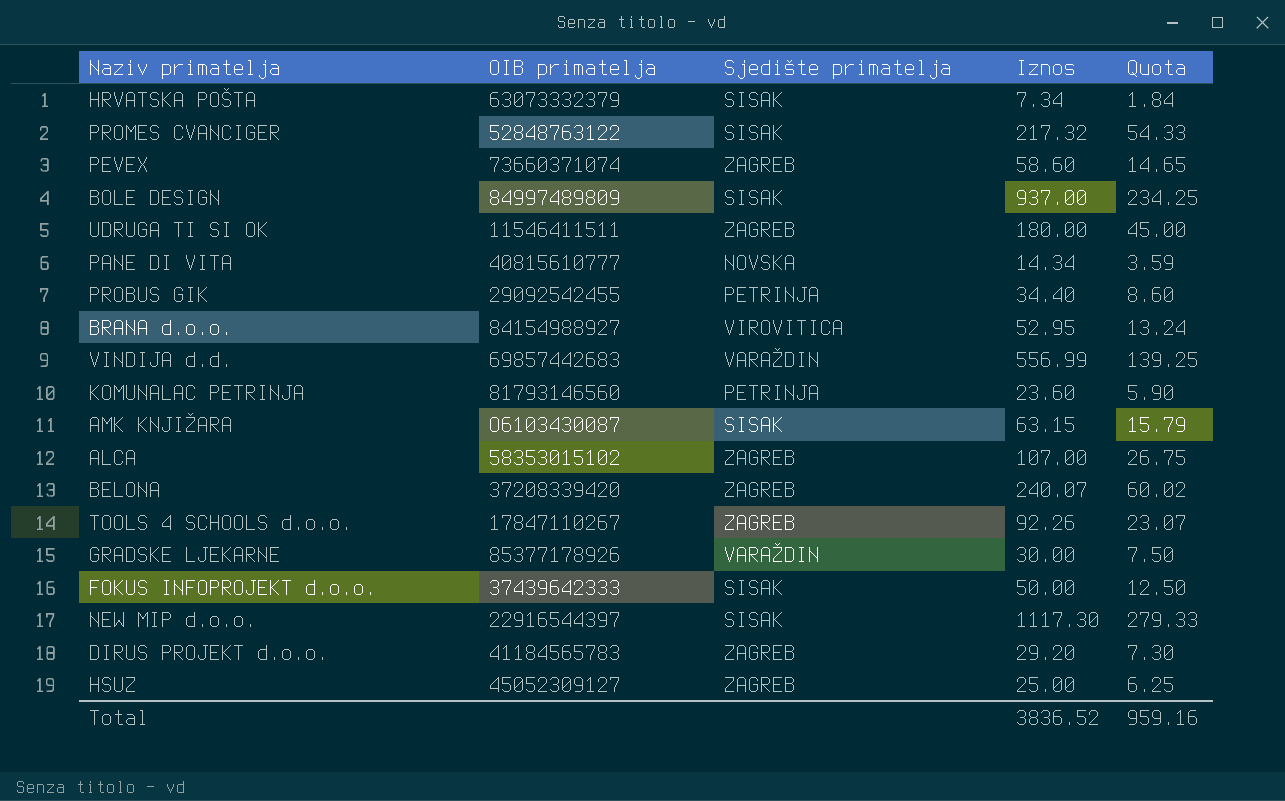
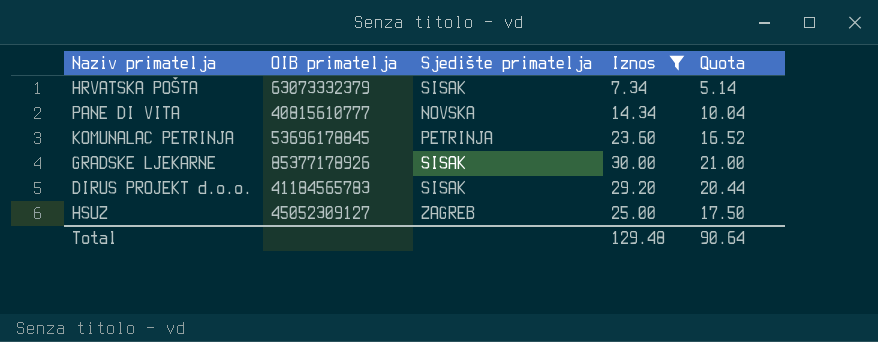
filter: none -> Iznos <= 30.00
column Quota | formula: [Iznos] * 0.25 -> [Iznos] * 0.7
KOMUNALAC PETRINJA | OIB primatelja: 81793146560 -> 53696178845
GRADSKE LJEKARNE | Sjedište primatelja: VARAŽDIN -> SISAK
DIRUS PROJEKT d.o.o. | Sjedište primatelja: ZAGREB -> SISAK
Total | Iznos: 3836.52 -> 129.48
Total | Quota: 959.16 -> 90.64

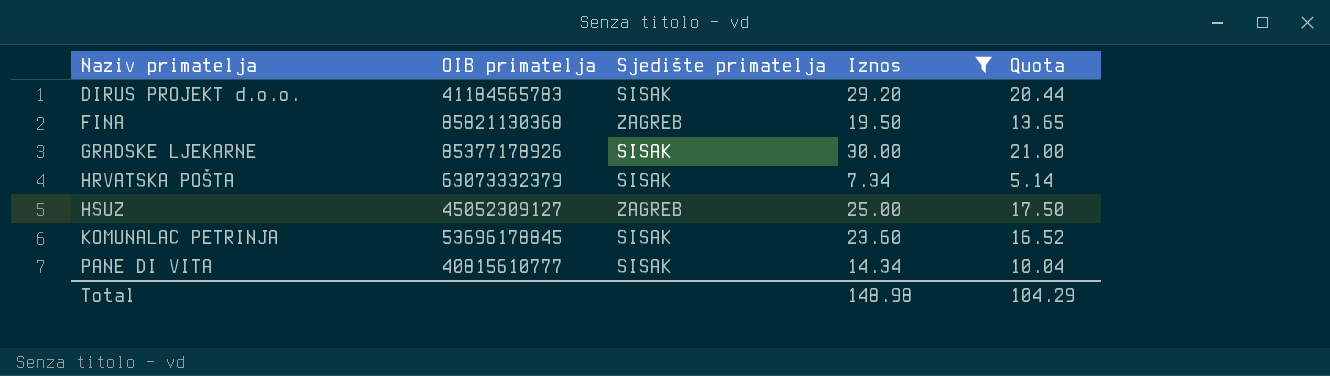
row order: none -> Naziv primatelja ascending
row FINA: none -> 85821130368 | ZAGREB | 19.50 | 13.65
KOMUNALAC PETRINJA | Sjedište primatelja: PETRINJA -> SISAK
PANE DI VITA | Sjedište primatelja: NOVSKA -> SISAK
Total | Iznos: 129.48 -> 148.98
Total | Quota: 90.64 -> 104.29

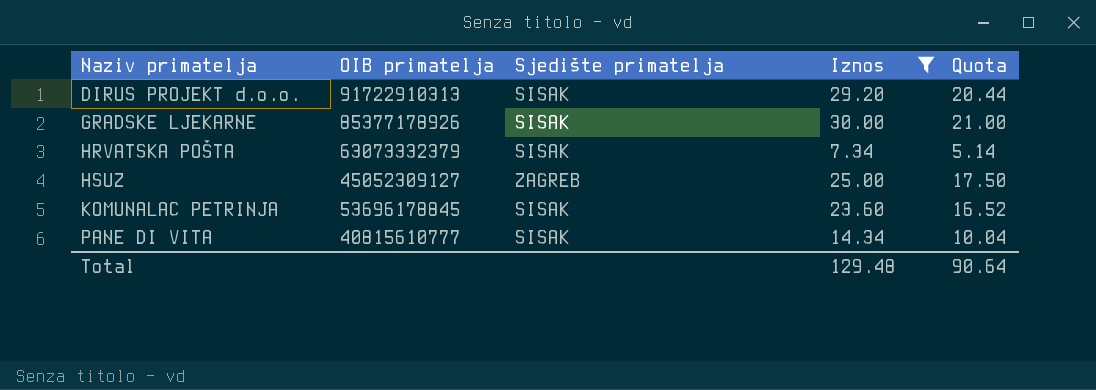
row FINA: 85821130368 | ZAGREB | 19.50 | 13.65 -> none
DIRUS PROJEKT d.o.o. | OIB primatelja: 41184565783 -> 91722910313
Total | Iznos: 148.98 -> 129.48
Total | Quota: 104.29 -> 90.64

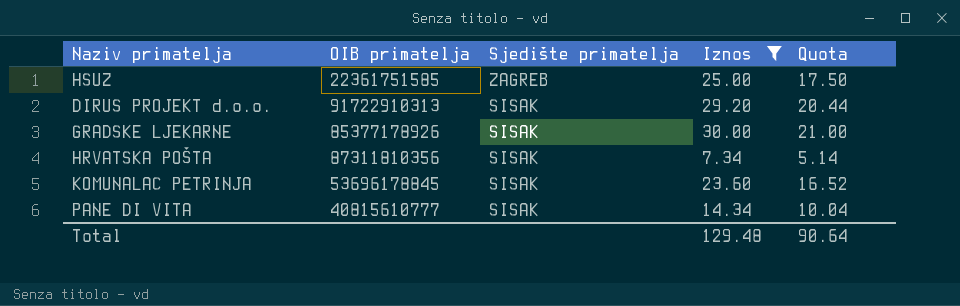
row order: Naziv primatelja ascending -> Sjedište primatelja descending
HSUZ | OIB primatelja: 45052309127 -> 22361751585
HRVATSKA POŠTA | OIB primatelja: 63073332379 -> 87311810356

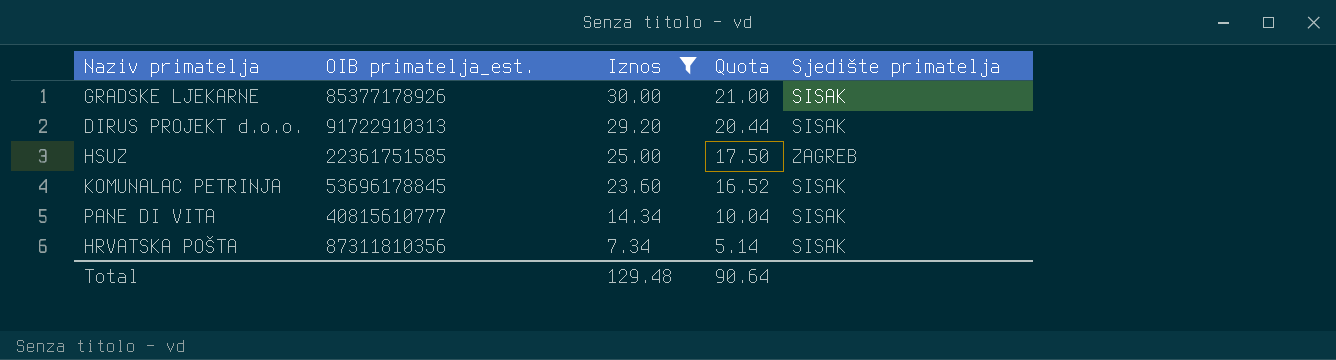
row order: Sjedište primatelja descending -> Iznos descending
column name: OIB primatelja -> OIB primatelja_est.
column Sjedište primatelja | position: 3 -> 5

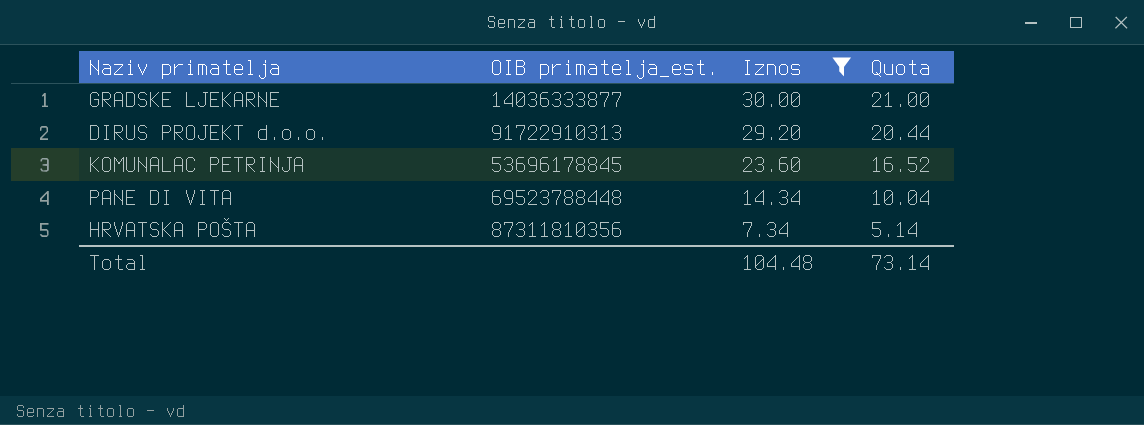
column Sjedište primatelja | position: 5 -> none
row HSUZ: 22361751585 | 25.00 | 17.50 | ZAGREB -> none
GRADSKE LJEKARNE | OIB primatelja_est.: 85377178926 -> 14036333877
PANE DI VITA | OIB primatelja_est.: 40815610777 -> 69523788448
Total | Iznos: 129.48 -> 104.48
Total | Quota: 90.64 -> 73.14

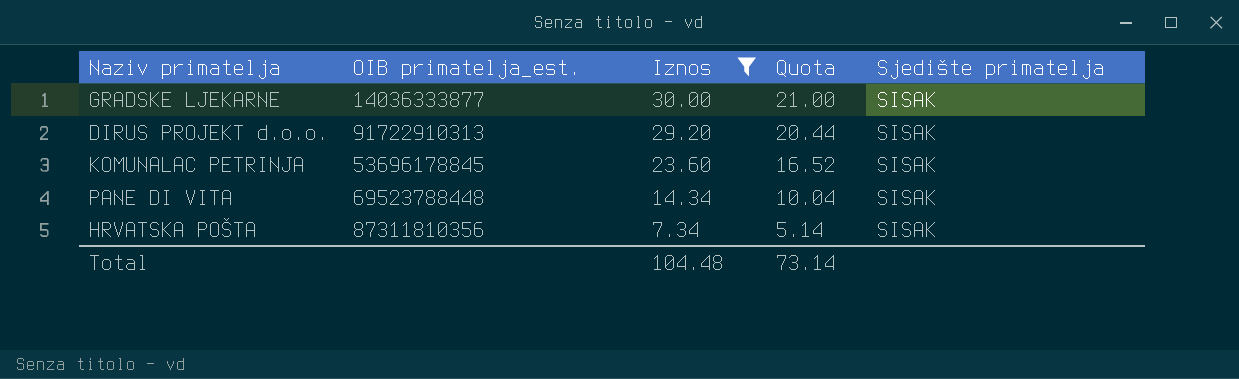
column Sjedište primatelja | position: none -> 5

